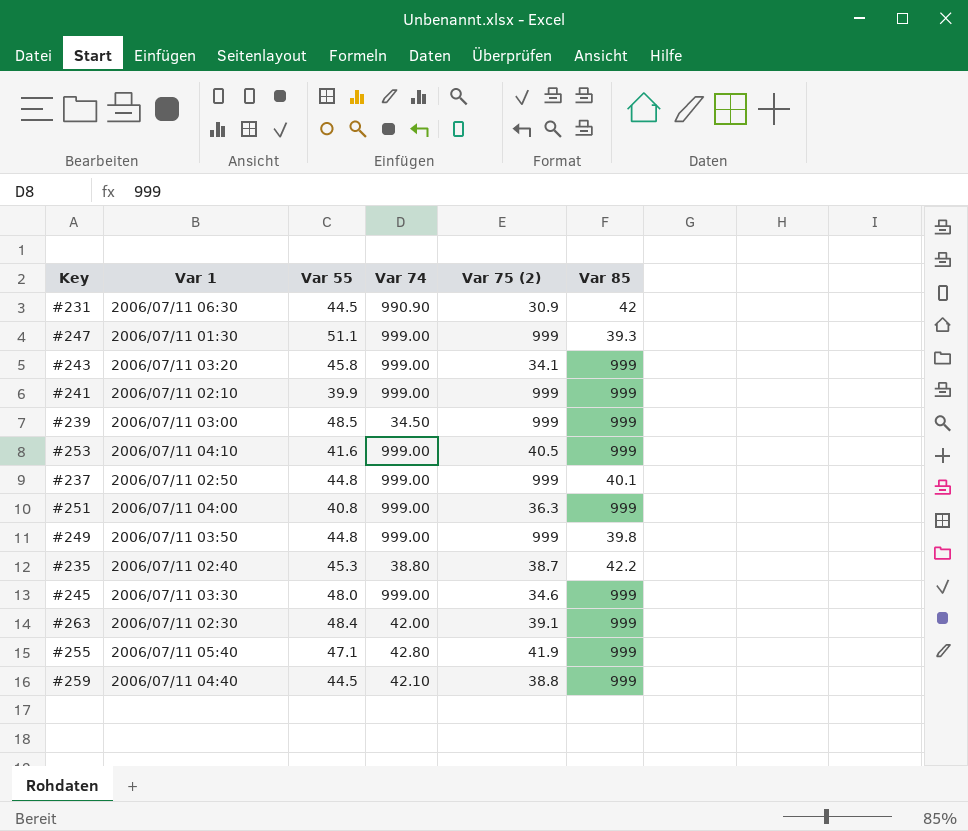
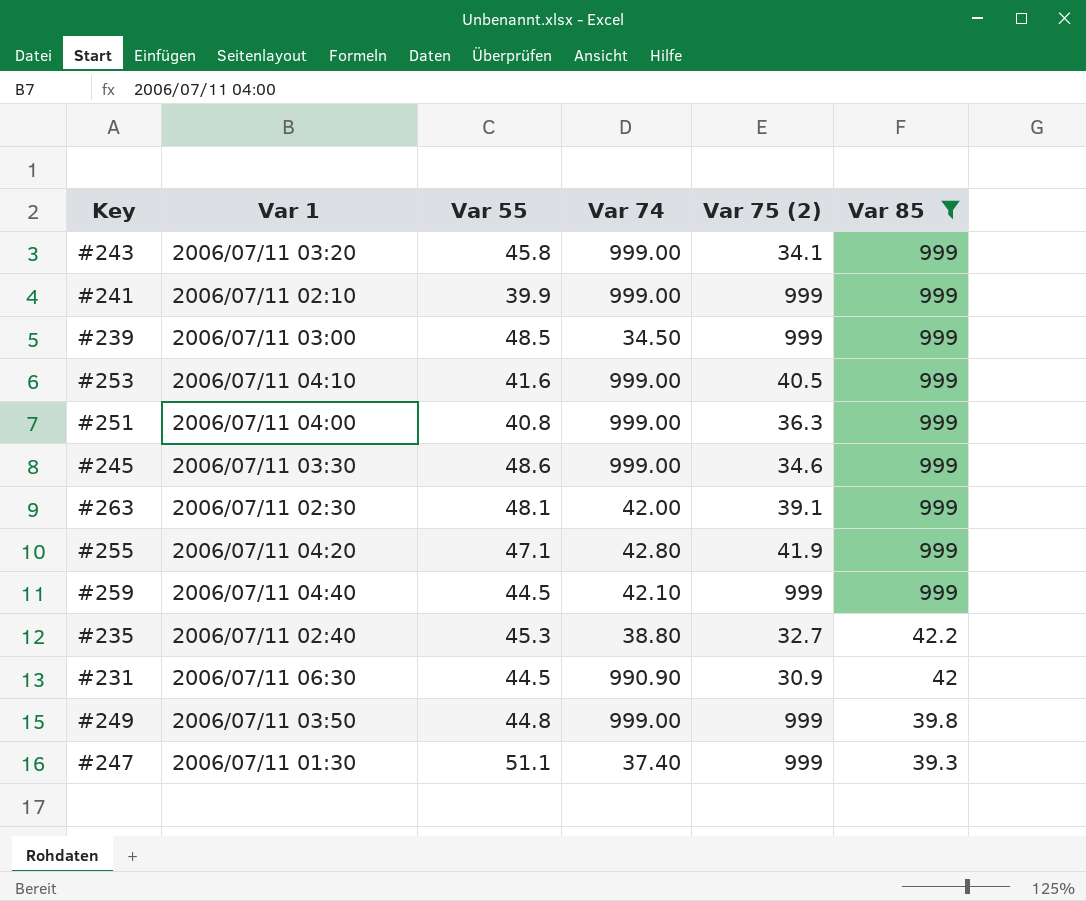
filter: none -> Var 85 != 40.1
row order: none -> Var 85 descending
#245 | Var 55: 48.0 -> 48.6
#263 | Var 55: 48.4 -> 48.1
#255 | Var 1: 2006/07/11 05:40 -> 2006/07/11 04:20
#259 | Var 75 (2): 38.8 -> 999
#235 | Var 75 (2): 38.7 -> 32.7
#247 | Var 74: 999.00 -> 37.40

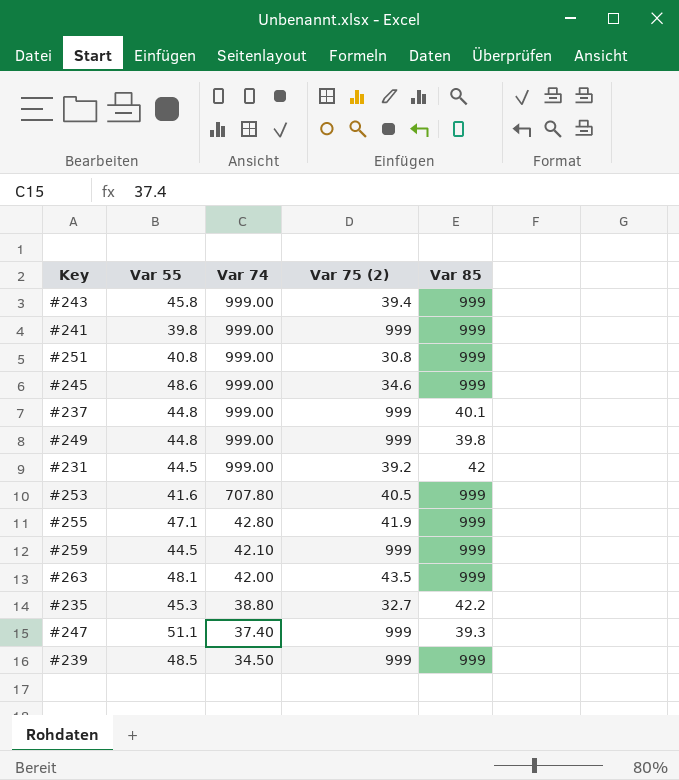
filter: Var 85 != 40.1 -> none
row order: Var 85 descending -> Var 74 descending
column Var 1 | position: 2 -> none
#243 | Var 75 (2): 34.1 -> 39.4
#241 | Var 55: 39.9 -> 39.8
#251 | Var 75 (2): 36.3 -> 30.8
#231 | Var 74: 990.90 -> 999.00
#231 | Var 75 (2): 30.9 -> 39.2
#253 | Var 74: 999.00 -> 707.80
#263 | Var 75 (2): 39.1 -> 43.5

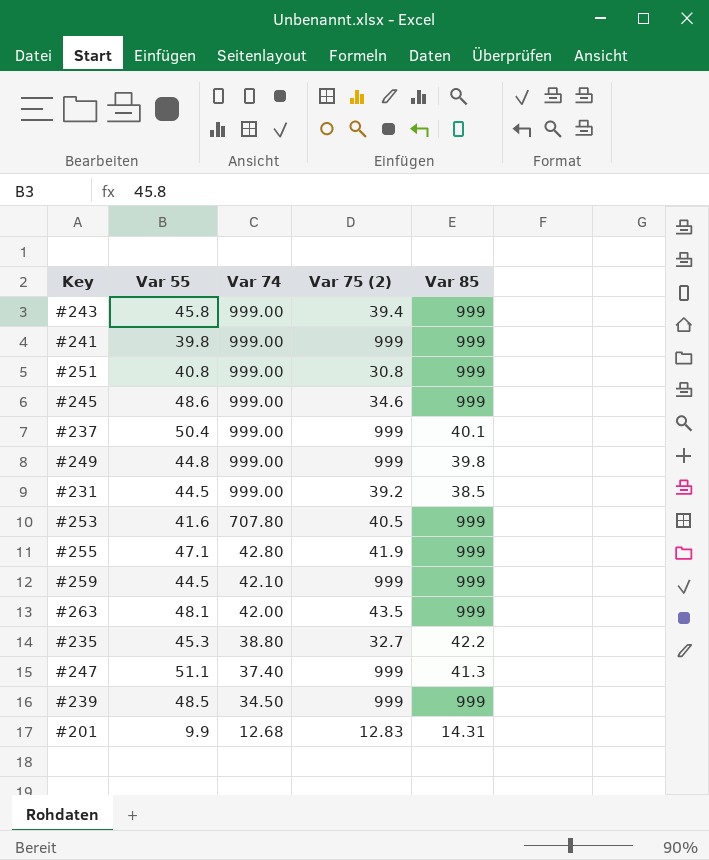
#237 | Var 55: 44.8 -> 50.4
#231 | Var 85: 42 -> 38.5
#247 | Var 85: 39.3 -> 41.3
row #201: none -> 9.9 | 12.68 | 12.83 | 14.31

